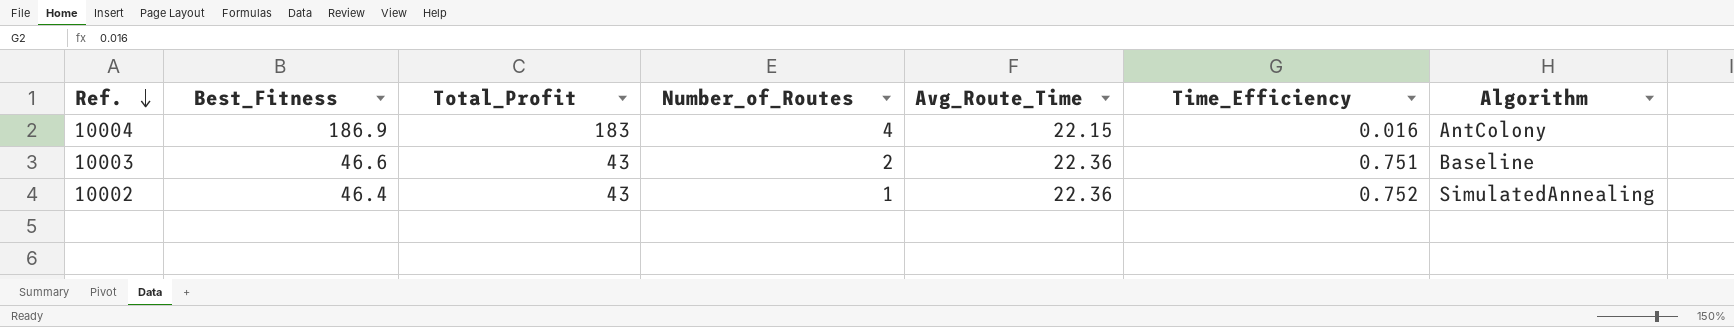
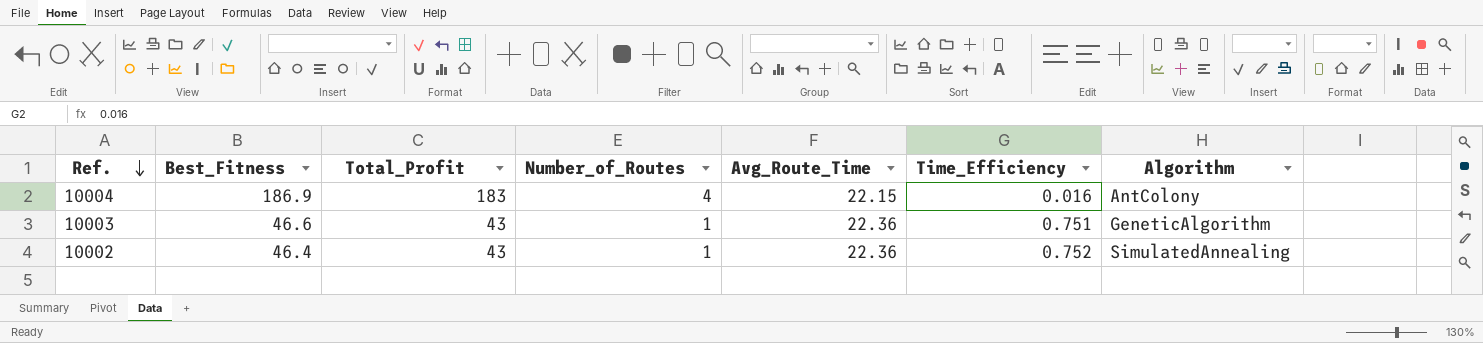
10003 | Number_of_Routes: 2 -> 1
10003 | Algorithm: Baseline -> GeneticAlgorithm

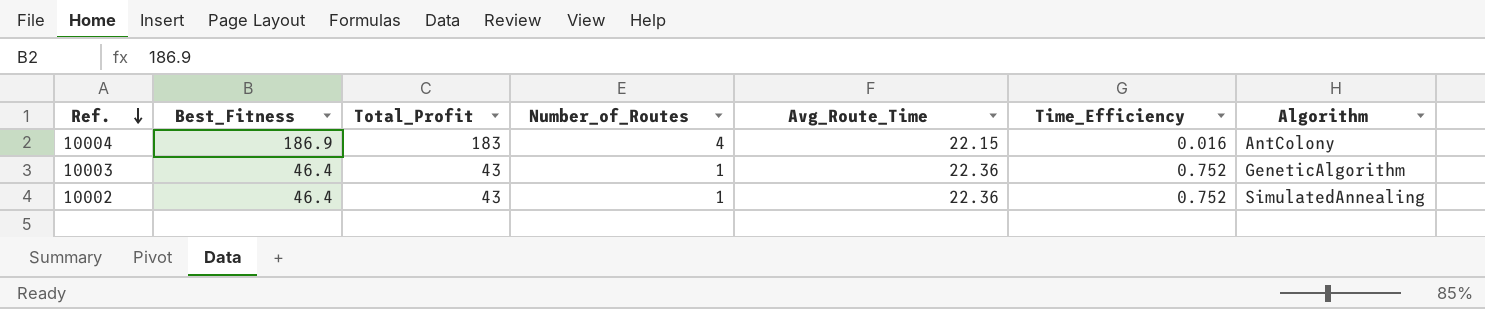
10003 | Best_Fitness: 46.6 -> 46.4
10003 | Time_Efficiency: 0.751 -> 0.752

